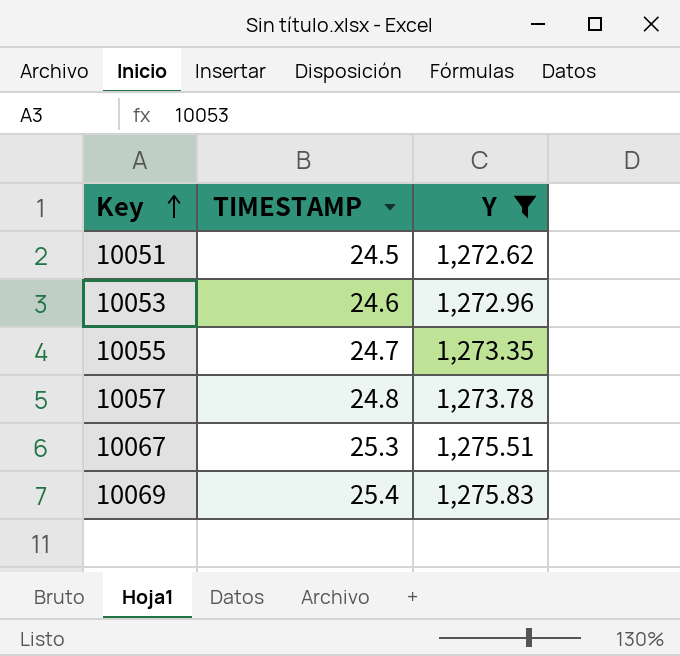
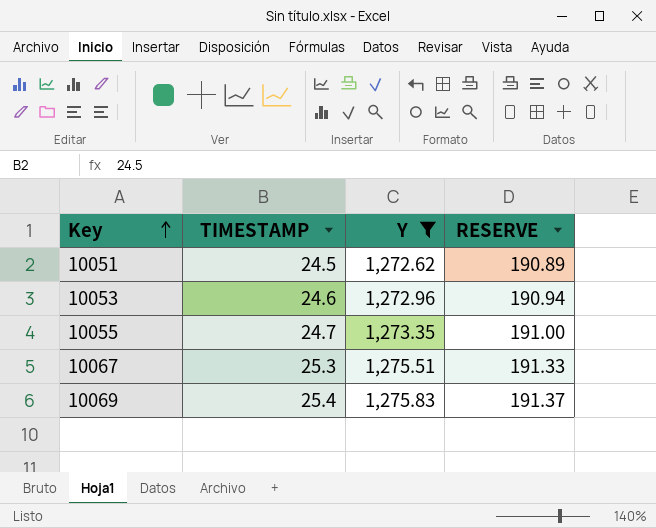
column RESERVE | formula: none -> [Y] * 0.15
row 10057: 24.8 | 1,273.78 -> none

